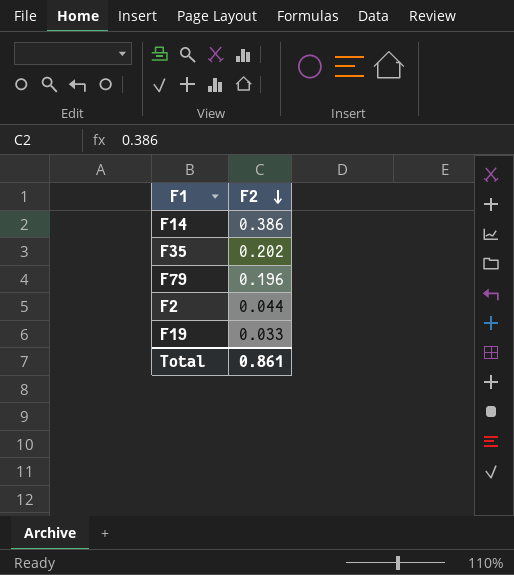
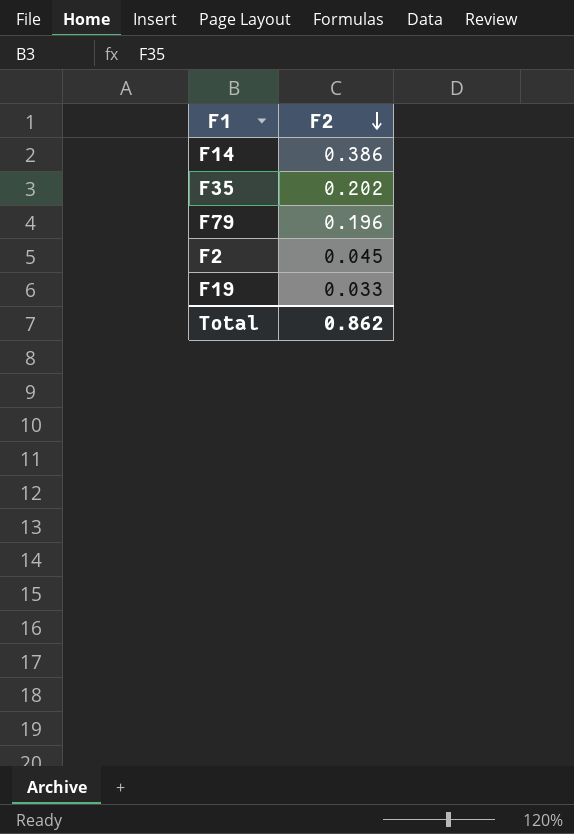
F2 | F2: 0.044 -> 0.045
Total | F2: 0.861 -> 0.862

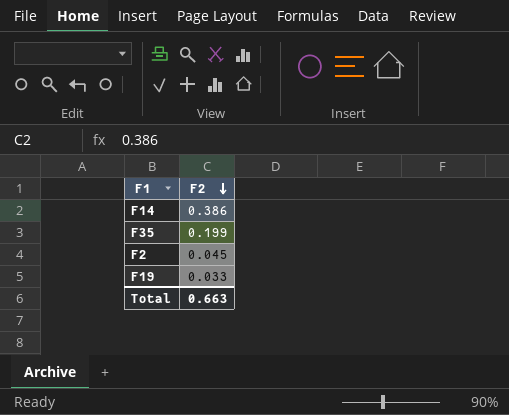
row F79: 0.196 -> none
F35 | F2: 0.202 -> 0.199
Total | F2: 0.862 -> 0.663

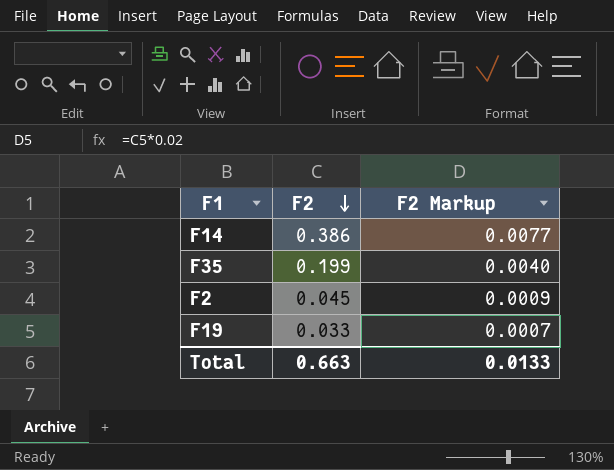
column F2 Markup | formula: none -> [F2] * 0.02

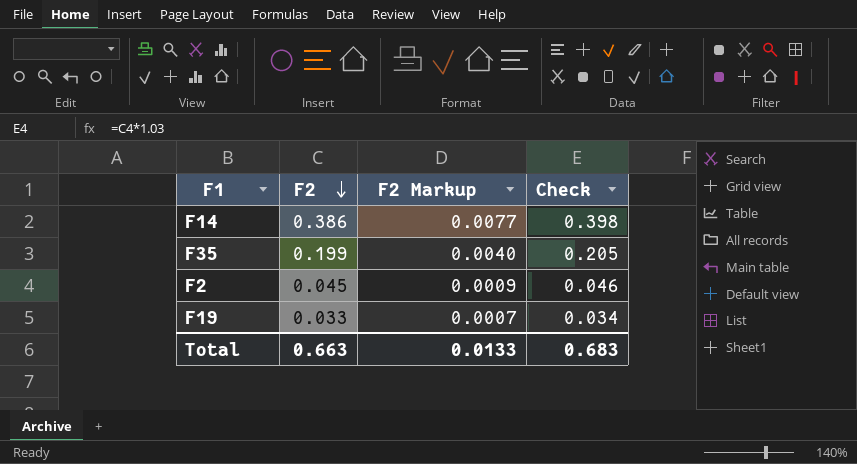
column Check | formula: none -> [F2] * 1.03

